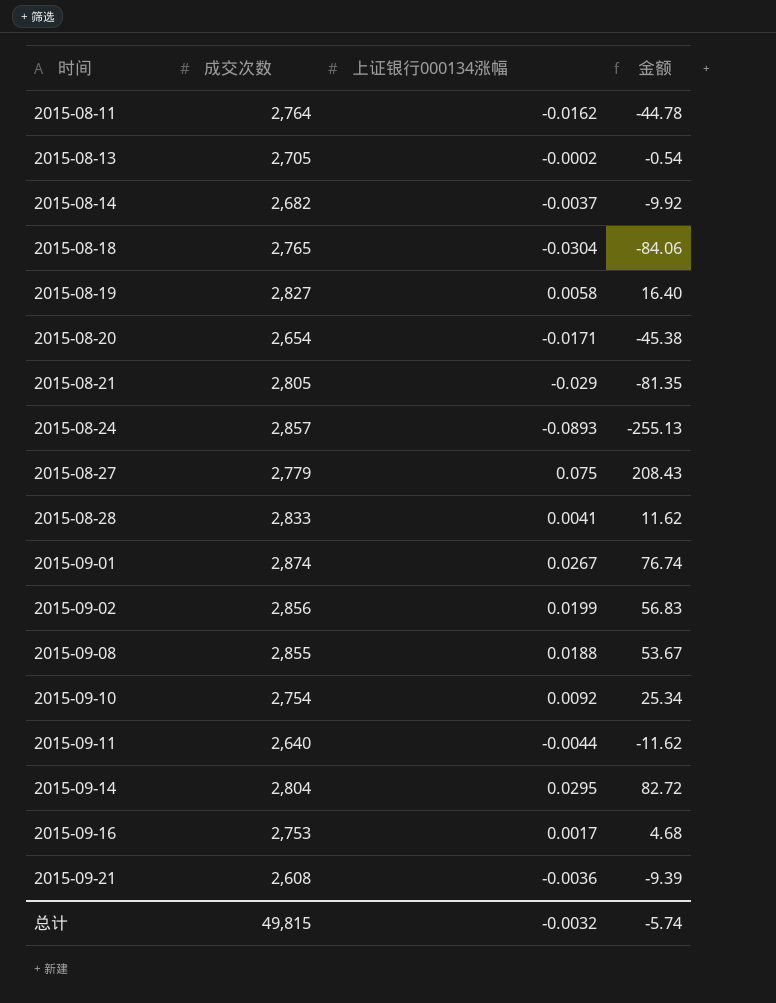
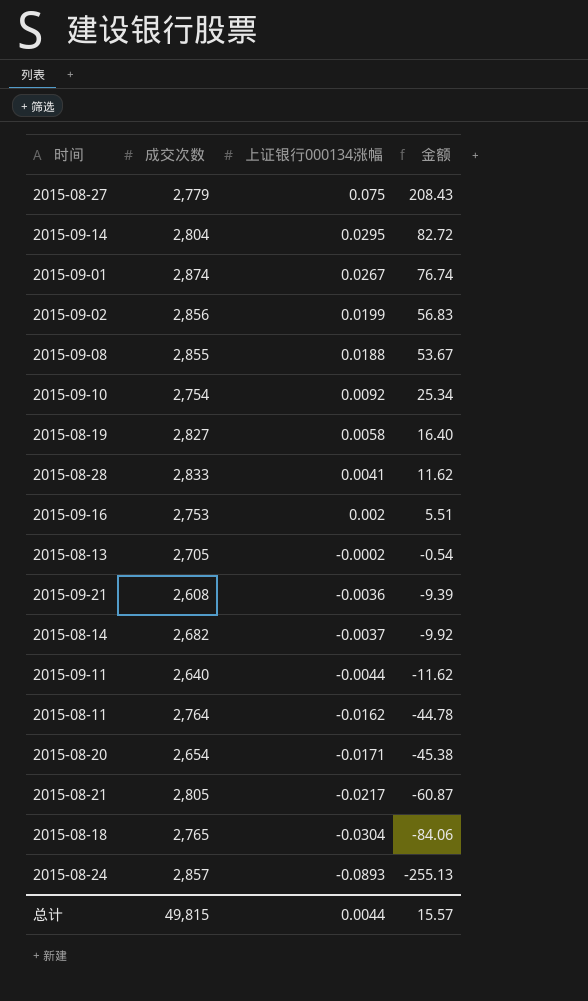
row order: 时间 ascending -> 上证银行000134涨幅 descending
2015-09-16 | 上证银行000134涨幅: 0.0017 -> 0.002
2015-09-16 | 金额: 4.68 -> 5.51
2015-08-21 | 上证银行000134涨幅: -0.029 -> -0.0217
2015-08-21 | 金额: -81.35 -> -60.87
总计 | 上证银行000134涨幅: -0.0032 -> 0.0044
总计 | 金额: -5.74 -> 15.57

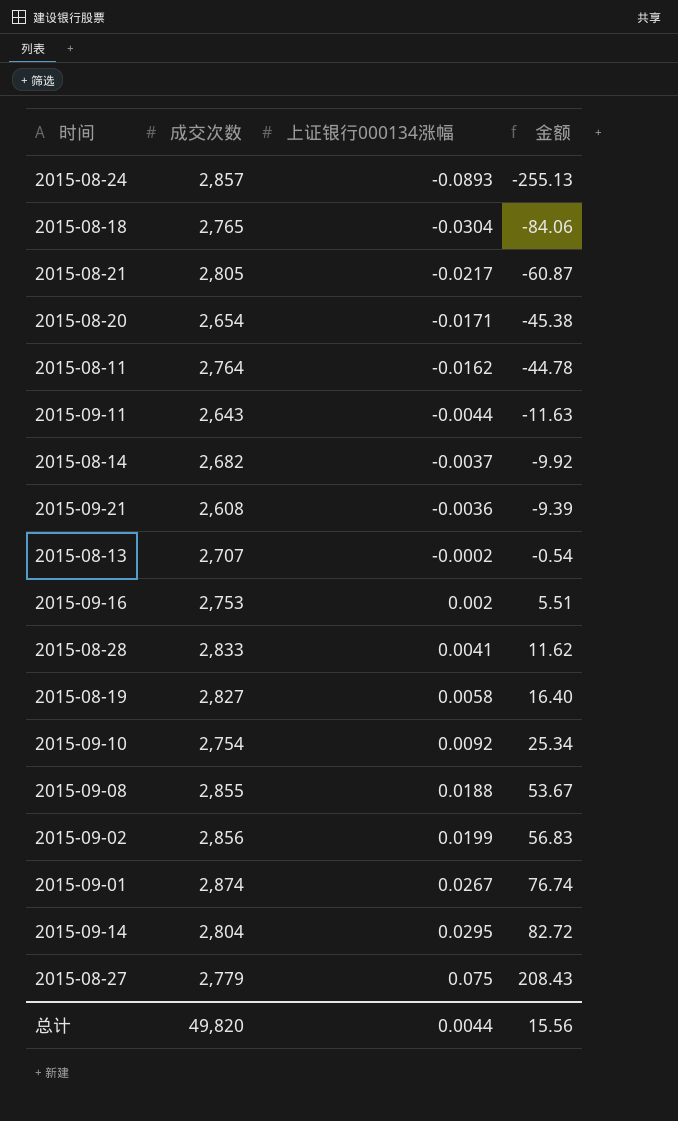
row order: 上证银行000134涨幅 descending -> 上证银行000134涨幅 ascending
2015-09-11 | 成交次数: 2,640 -> 2,643
2015-09-11 | 金额: -11.62 -> -11.63
2015-08-13 | 成交次数: 2,705 -> 2,707
总计 | 成交次数: 49,815 -> 49,820
总计 | 金额: 15.57 -> 15.56

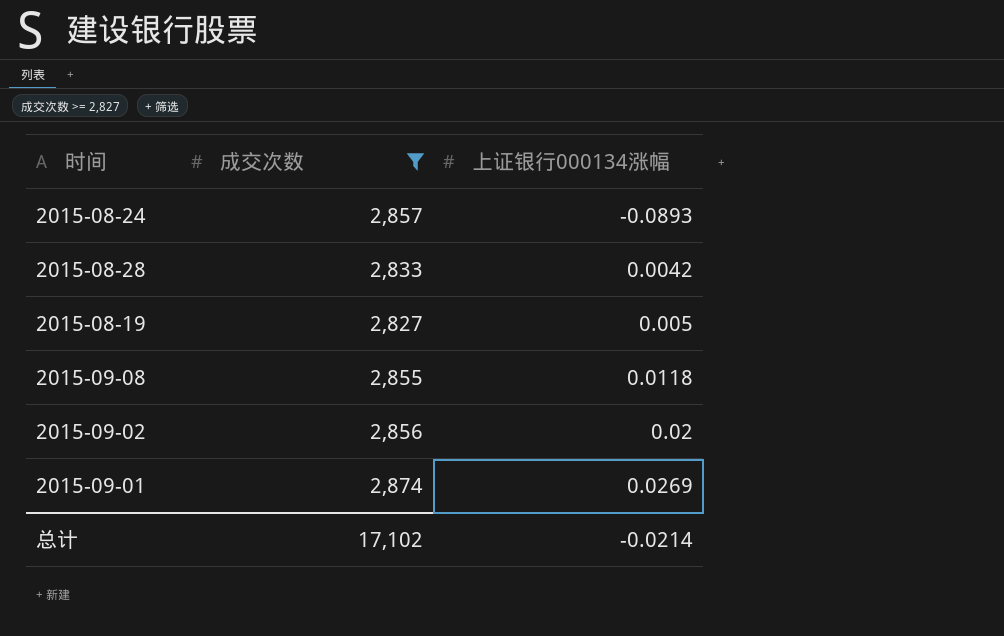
filter: none -> 成交次数 >= 2,827
column 金额 | formula: [成交次数] * [上证银行000134涨幅] -> none
2015-08-28 | 上证银行000134涨幅: 0.0041 -> 0.0042
2015-08-19 | 上证银行000134涨幅: 0.0058 -> 0.005
2015-09-08 | 上证银行000134涨幅: 0.0188 -> 0.0118
2015-09-02 | 上证银行000134涨幅: 0.0199 -> 0.02
2015-09-01 | 上证银行000134涨幅: 0.0267 -> 0.0269
总计 | 成交次数: 49,820 -> 17,102
总计 | 上证银行000134涨幅: 0.0044 -> -0.0214

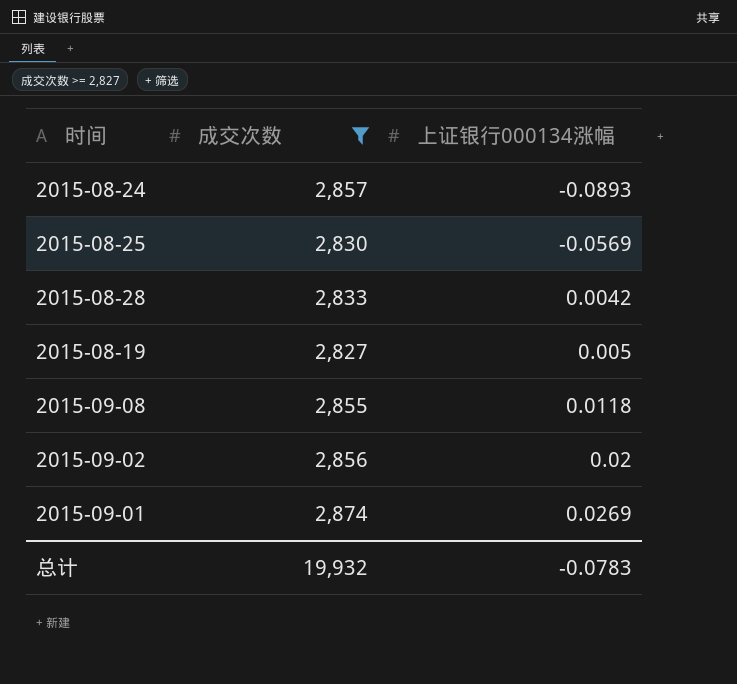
row 2015-08-25: none -> 2,830 | -0.0569
总计 | 成交次数: 17,102 -> 19,932
总计 | 上证银行000134涨幅: -0.0214 -> -0.0783

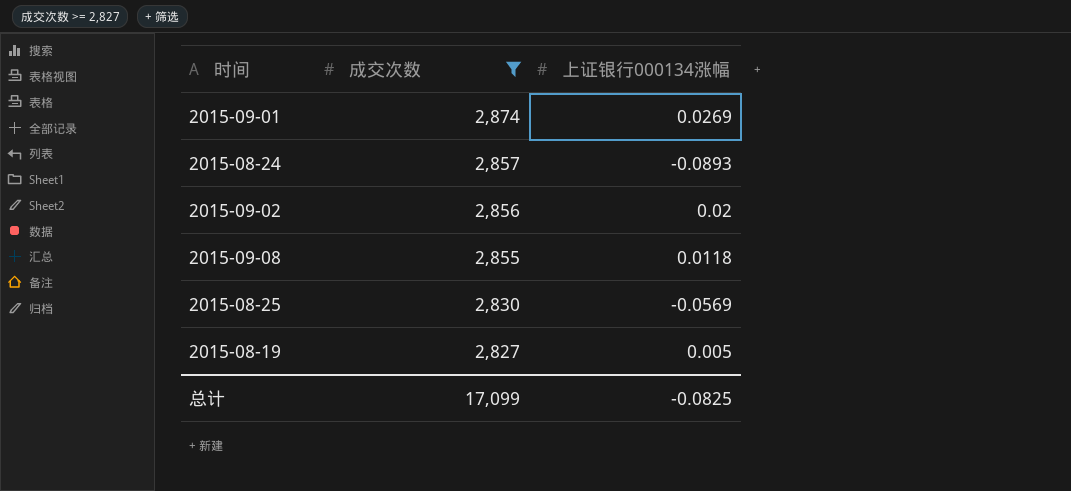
row order: 上证银行000134涨幅 ascending -> 成交次数 descending
row 2015-08-28: 2,833 | 0.0042 -> none
总计 | 成交次数: 19,932 -> 17,099
总计 | 上证银行000134涨幅: -0.0783 -> -0.0825

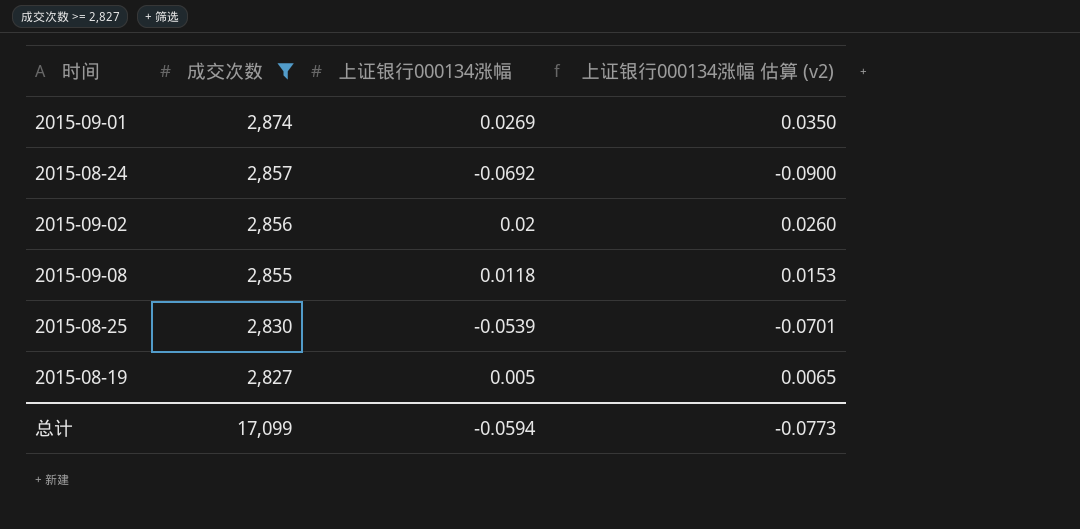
column 上证银行000134涨幅 估算 (v2) | formula: none -> [上证银行000134涨幅] * 1.3
2015-08-24 | 上证银行000134涨幅: -0.0893 -> -0.0692
2015-08-25 | 上证银行000134涨幅: -0.0569 -> -0.0539
总计 | 上证银行000134涨幅: -0.0825 -> -0.0594

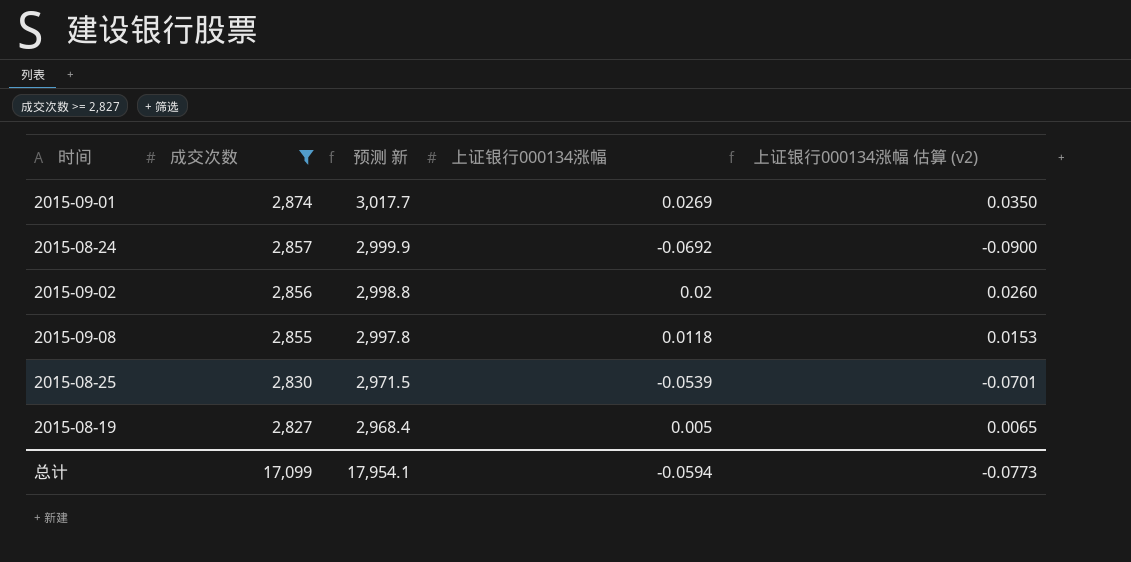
column 预测 新 | formula: none -> [成交次数] * 1.05

